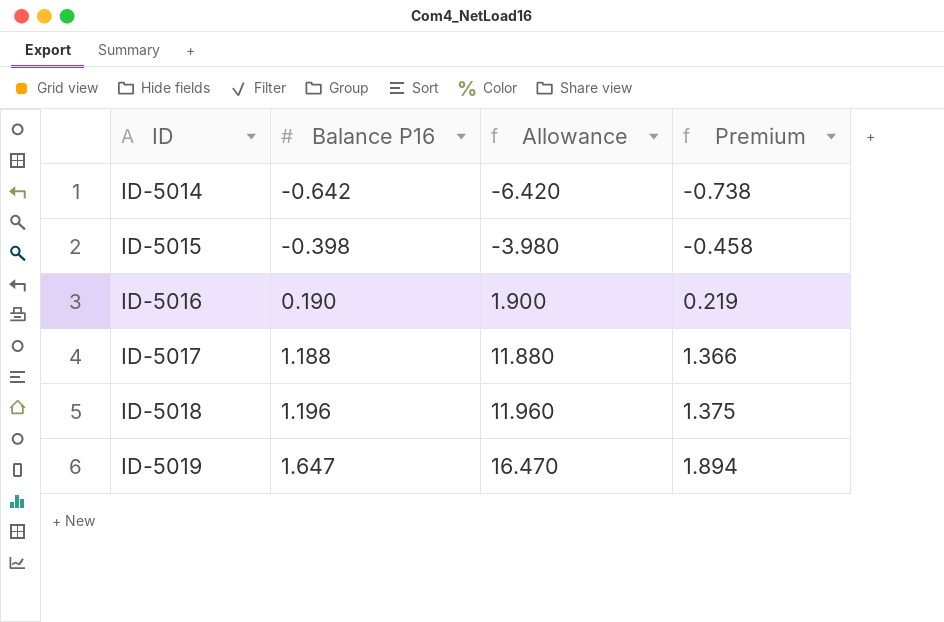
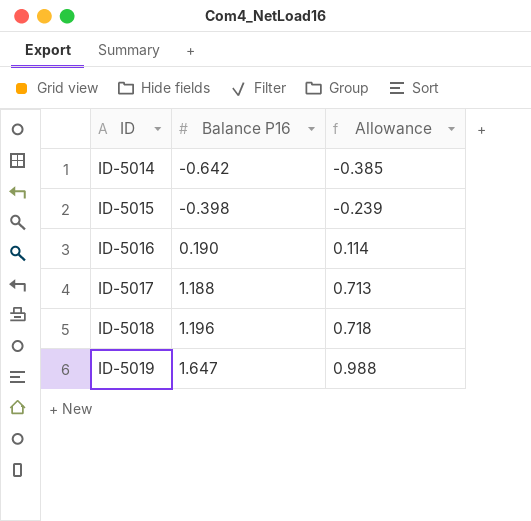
column Premium | formula: [Balance P16] * 1.15 -> none
column Allowance | formula: [Balance P16] * 10 -> [Balance P16] * 0.6

